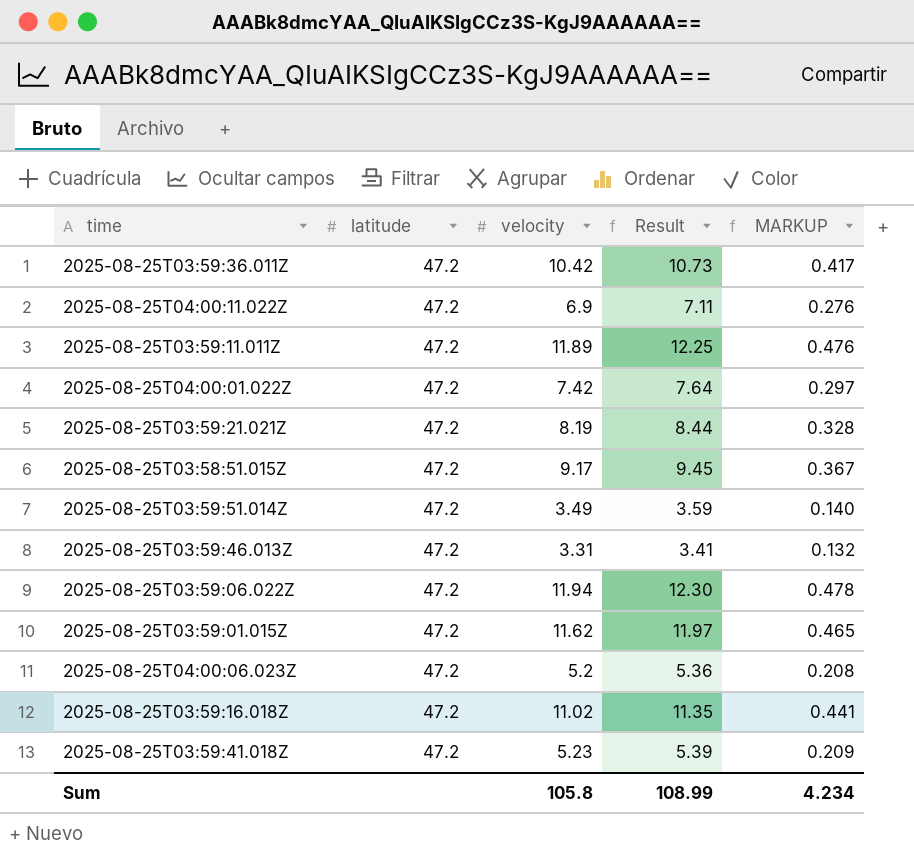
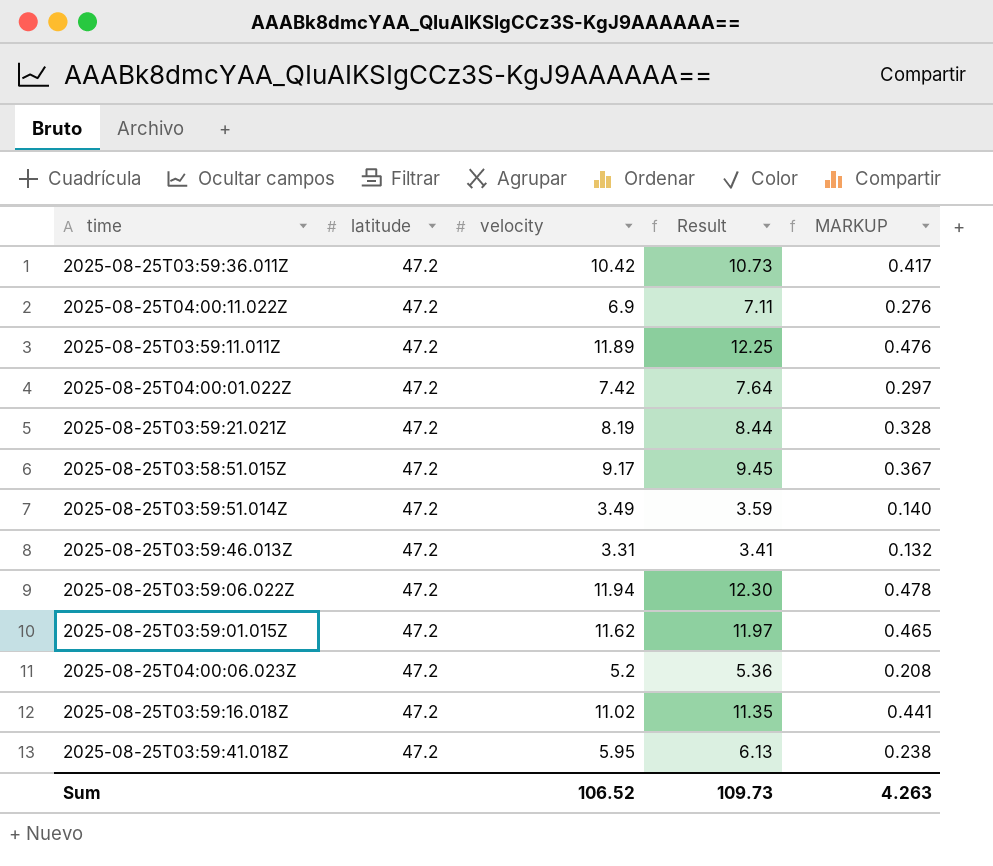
2025-08-25T03:59:41.018Z | velocity: 5.23 -> 5.95
2025-08-25T03:59:41.018Z | Result: 5.39 -> 6.13
2025-08-25T03:59:41.018Z | MARKUP: 0.209 -> 0.238
Sum | velocity: 105.8 -> 106.52
Sum | Result: 108.99 -> 109.73
Sum | MARKUP: 4.234 -> 4.263

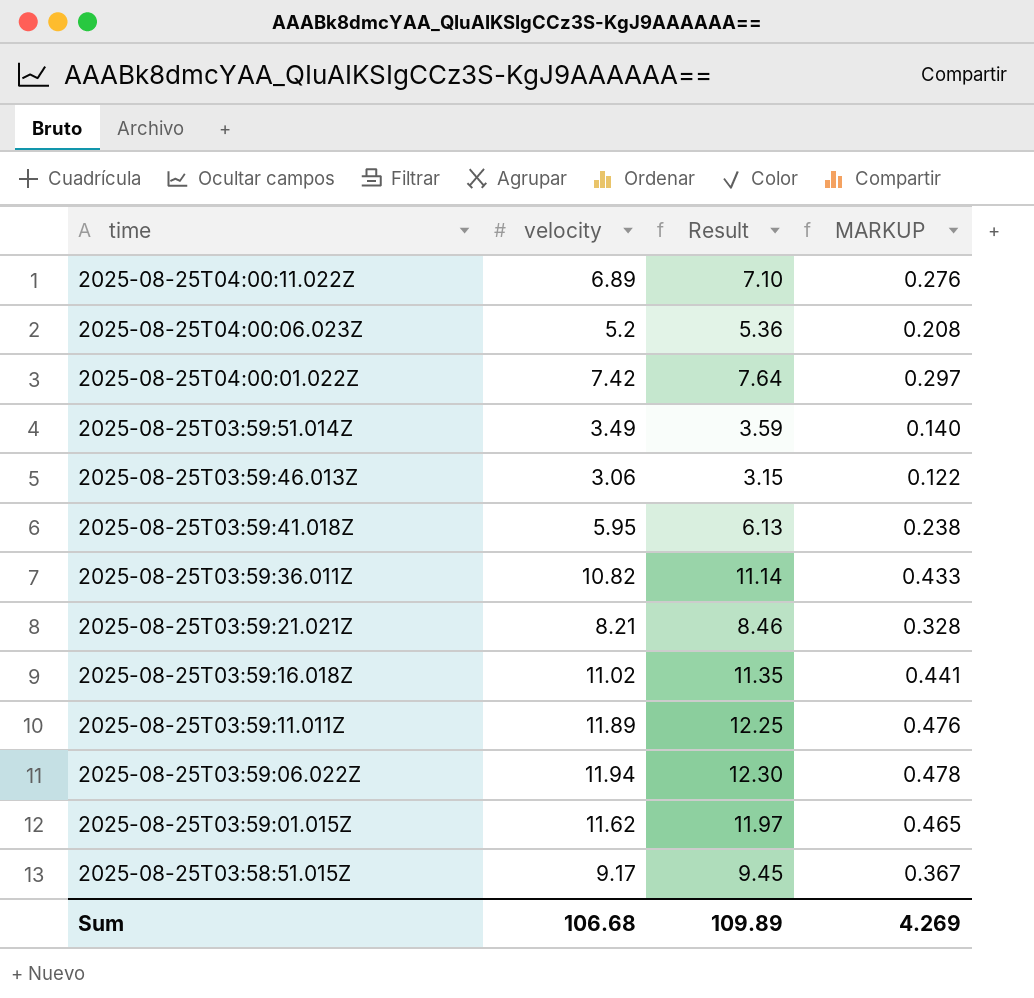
row order: none -> time descending
column latitude | position: 2 -> none
2025-08-25T04:00:11.022Z | velocity: 6.9 -> 6.89
2025-08-25T04:00:11.022Z | Result: 7.11 -> 7.10
2025-08-25T03:59:46.013Z | velocity: 3.31 -> 3.06
2025-08-25T03:59:46.013Z | Result: 3.41 -> 3.15
2025-08-25T03:59:46.013Z | MARKUP: 0.132 -> 0.122
2025-08-25T03:59:36.011Z | velocity: 10.42 -> 10.82
2025-08-25T03:59:36.011Z | Result: 10.73 -> 11.14
2025-08-25T03:59:36.011Z | MARKUP: 0.417 -> 0.433
2025-08-25T03:59:21.021Z | velocity: 8.19 -> 8.21
2025-08-25T03:59:21.021Z | Result: 8.44 -> 8.46
Sum | velocity: 106.52 -> 106.68
Sum | Result: 109.73 -> 109.89
Sum | MARKUP: 4.263 -> 4.269

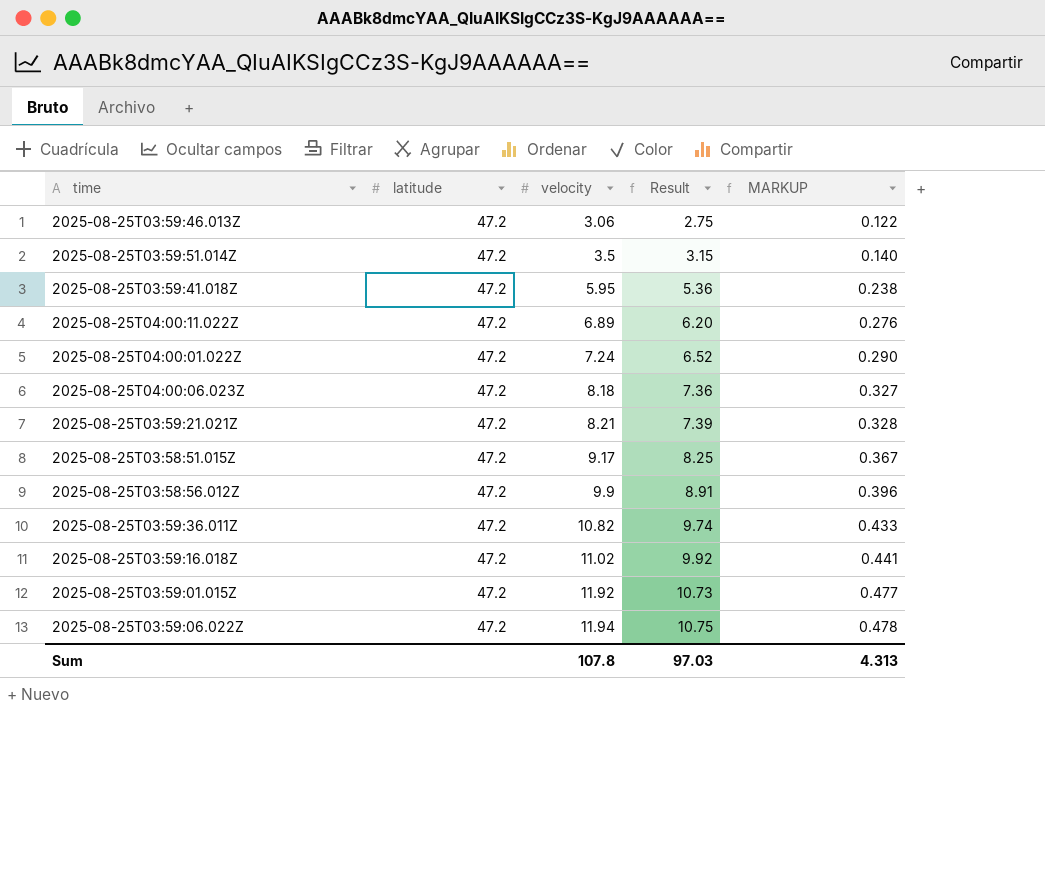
row order: time descending -> velocity ascending
column latitude | position: none -> 2
column Result | formula: [velocity] * 1.03 -> [velocity] * 0.9
row 2025-08-25T03:59:11.011Z: 11.89 | 12.25 | 0.476 -> none
2025-08-25T03:59:51.014Z | velocity: 3.49 -> 3.5
2025-08-25T04:00:01.022Z | velocity: 7.42 -> 7.24
2025-08-25T04:00:01.022Z | MARKUP: 0.297 -> 0.290
2025-08-25T04:00:06.023Z | velocity: 5.2 -> 8.18
2025-08-25T04:00:06.023Z | MARKUP: 0.208 -> 0.327
row 2025-08-25T03:58:56.012Z: none -> 47.2 | 9.9 | 8.91 | 0.396
2025-08-25T03:59:01.015Z | velocity: 11.62 -> 11.92
2025-08-25T03:59:01.015Z | MARKUP: 0.465 -> 0.477
Sum | velocity: 106.68 -> 107.8
Sum | Result: 109.89 -> 97.03
Sum | MARKUP: 4.269 -> 4.313

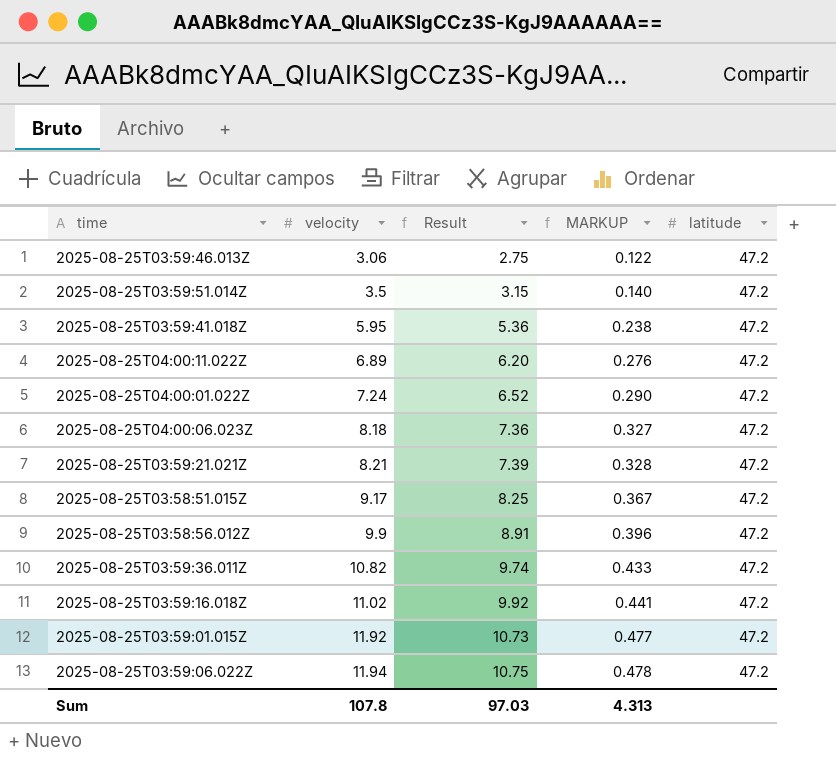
column latitude | position: 2 -> 5

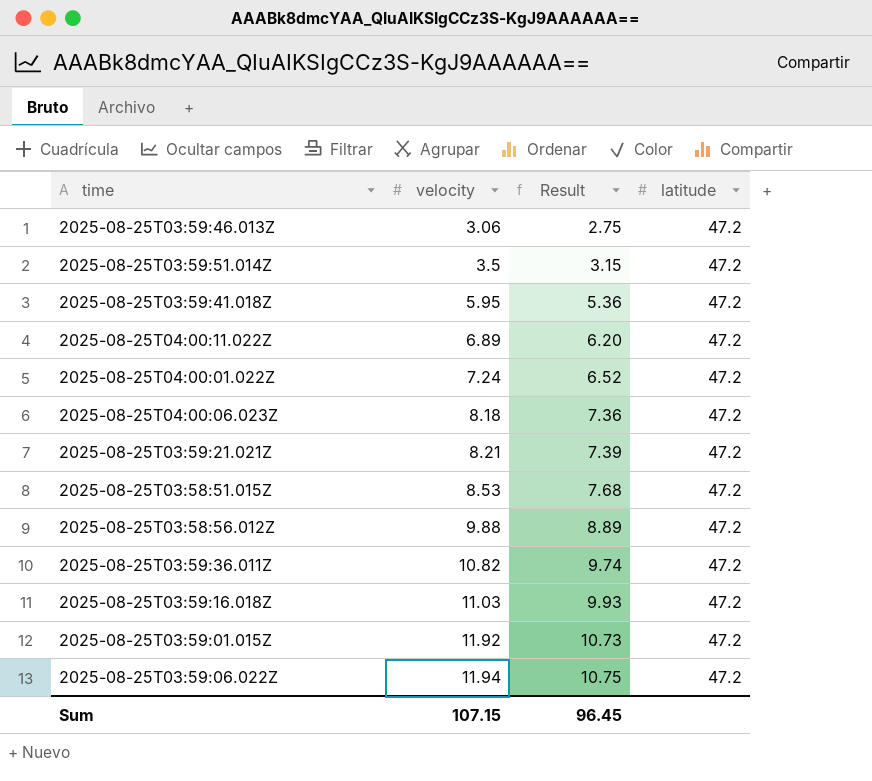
column MARKUP | formula: [velocity] * 0.04 -> none
2025-08-25T03:58:51.015Z | velocity: 9.17 -> 8.53
2025-08-25T03:58:51.015Z | Result: 8.25 -> 7.68
2025-08-25T03:58:56.012Z | velocity: 9.9 -> 9.88
2025-08-25T03:58:56.012Z | Result: 8.91 -> 8.89
2025-08-25T03:59:16.018Z | velocity: 11.02 -> 11.03
2025-08-25T03:59:16.018Z | Result: 9.92 -> 9.93
Sum | velocity: 107.8 -> 107.15
Sum | Result: 97.03 -> 96.45

